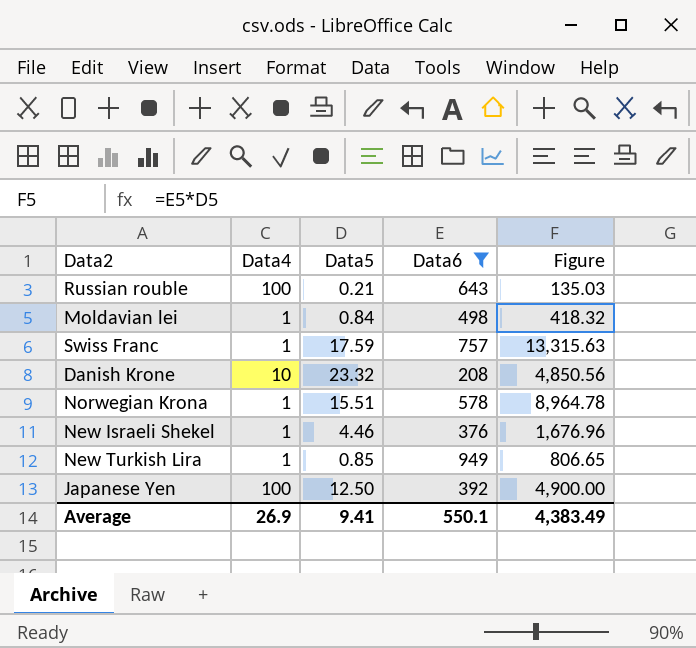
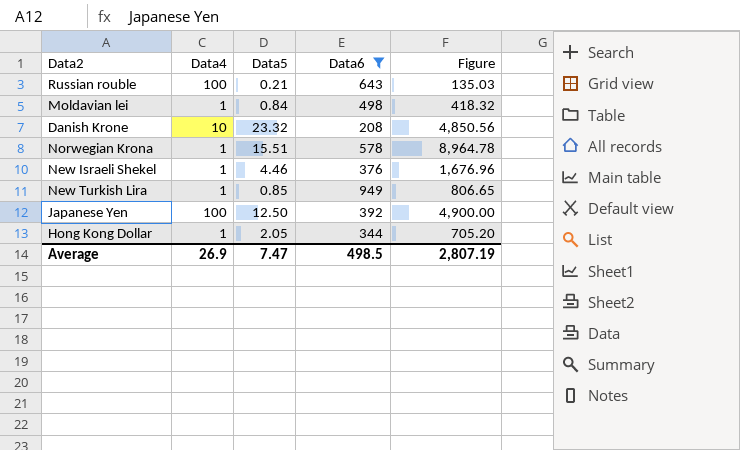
row Swiss Franc: 1 | 17.59 | 757 | 13,315.63 -> none
row Hong Kong Dollar: none -> 1 | 2.05 | 344 | 705.20
Average | Data5: 9.41 -> 7.47
Average | Data6: 550.1 -> 498.5
Average | Figure: 4,383.49 -> 2,807.19

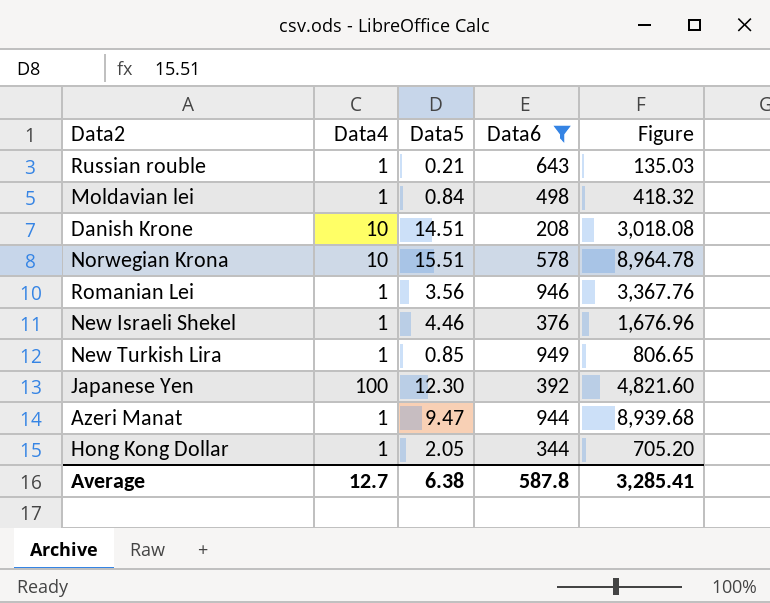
Russian rouble | Data4: 100 -> 1
Danish Krone | Data5: 23.32 -> 14.51
Danish Krone | Figure: 4,850.56 -> 3,018.08
Norwegian Krona | Data4: 1 -> 10
row Romanian Lei: none -> 1 | 3.56 | 946 | 3,367.76
Japanese Yen | Data5: 12.50 -> 12.30
Japanese Yen | Figure: 4,900.00 -> 4,821.60
row Azeri Manat: none -> 1 | 9.47 | 944 | 8,939.68
Average | Data4: 26.9 -> 12.7
Average | Data5: 7.47 -> 6.38
Average | Data6: 498.5 -> 587.8
Average | Figure: 2,807.19 -> 3,285.41

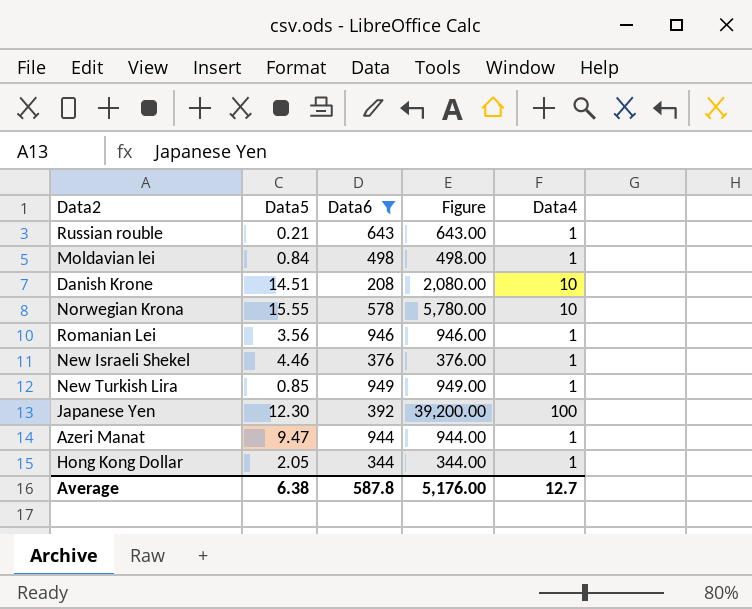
column Figure | formula: [Data5] * [Data6] -> [Data6] * [Data4]
column Data4 | position: 2 -> 5
Norwegian Krona | Data5: 15.51 -> 15.55
Average | Figure: 3,285.41 -> 5,176.00

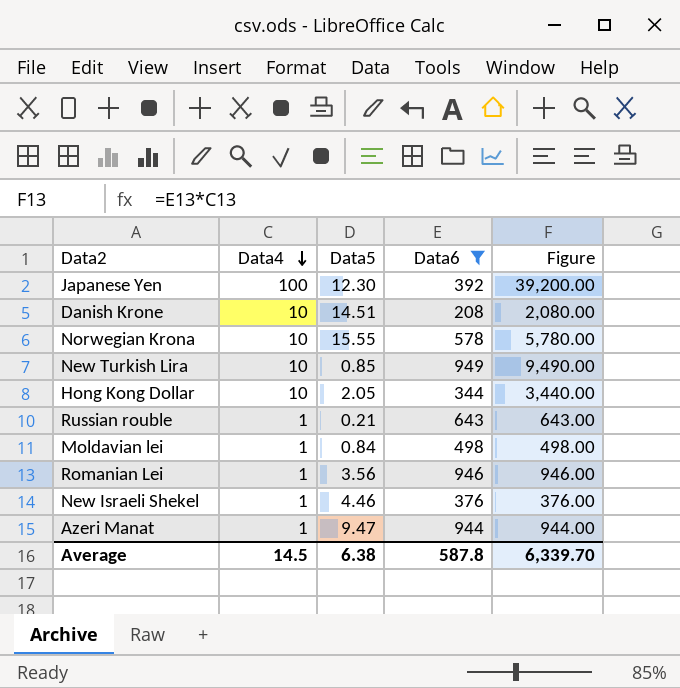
row order: none -> Data4 descending
column Data4 | position: 5 -> 2
New Turkish Lira | Data4: 1 -> 10
New Turkish Lira | Figure: 949.00 -> 9,490.00
Hong Kong Dollar | Data4: 1 -> 10
Hong Kong Dollar | Figure: 344.00 -> 3,440.00
Average | Data4: 12.7 -> 14.5
Average | Figure: 5,176.00 -> 6,339.70

